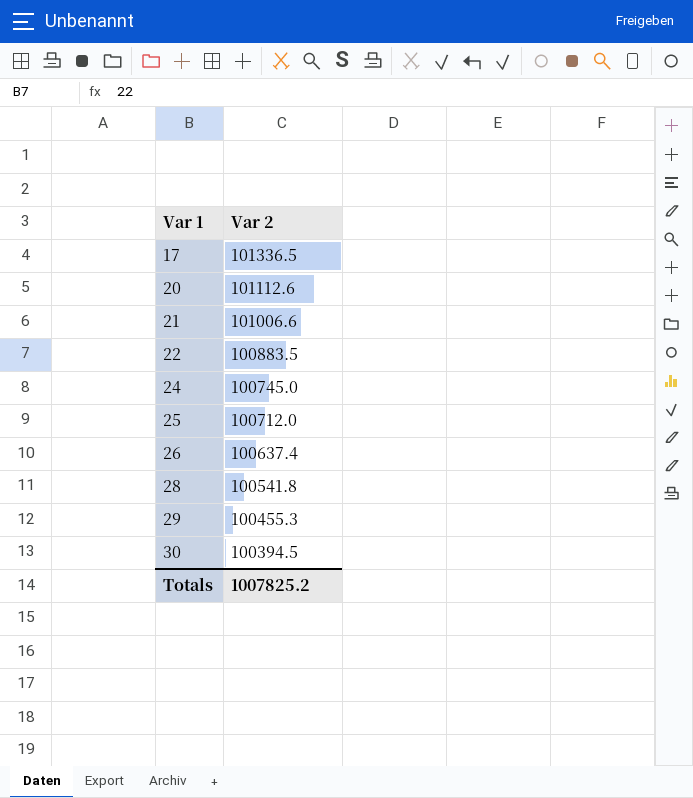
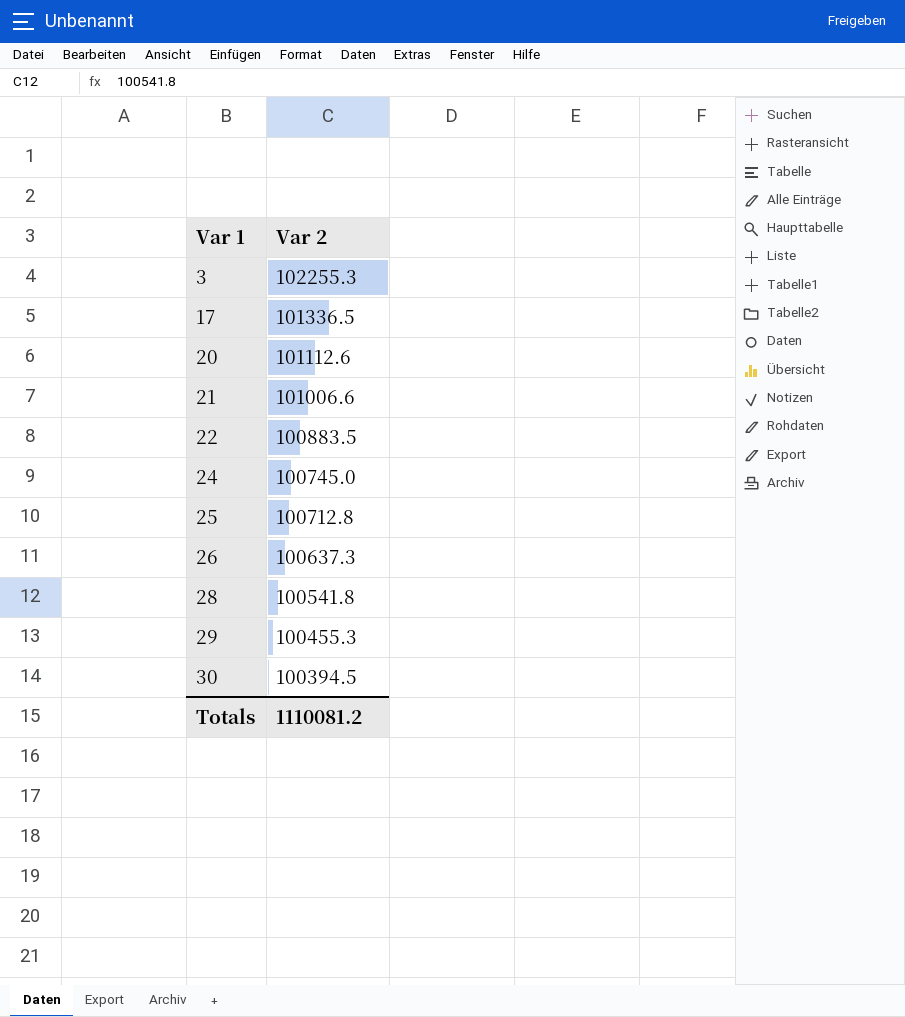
row 3: none -> 102255.3
25 | Var 2: 100712.0 -> 100712.8
26 | Var 2: 100637.4 -> 100637.3
Totals | Var 2: 1007825.2 -> 1110081.2

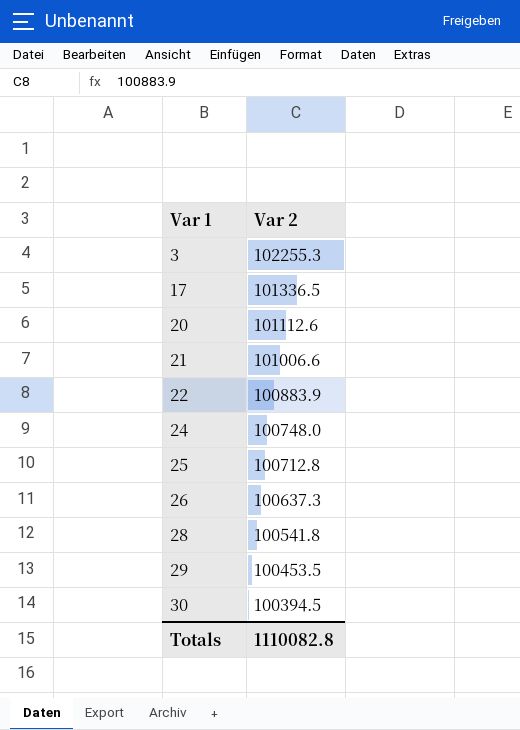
22 | Var 2: 100883.5 -> 100883.9
24 | Var 2: 100745.0 -> 100748.0
29 | Var 2: 100455.3 -> 100453.5
Totals | Var 2: 1110081.2 -> 1110082.8

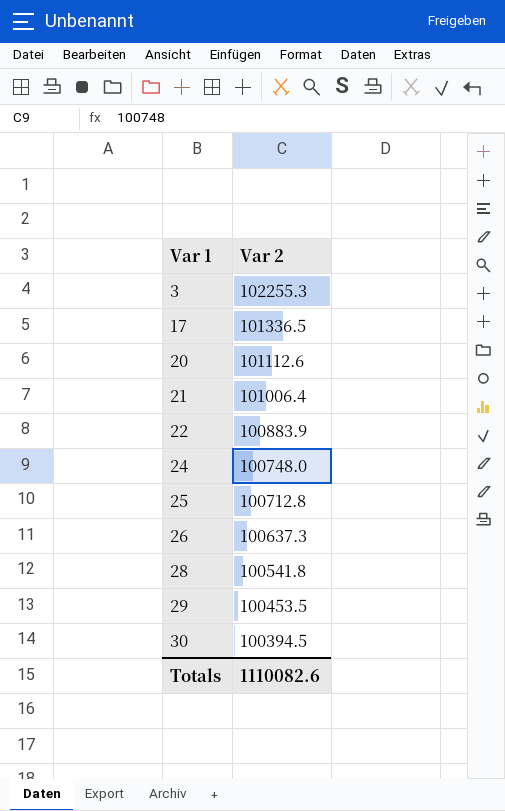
21 | Var 2: 101006.6 -> 101006.4
Totals | Var 2: 1110082.8 -> 1110082.6

